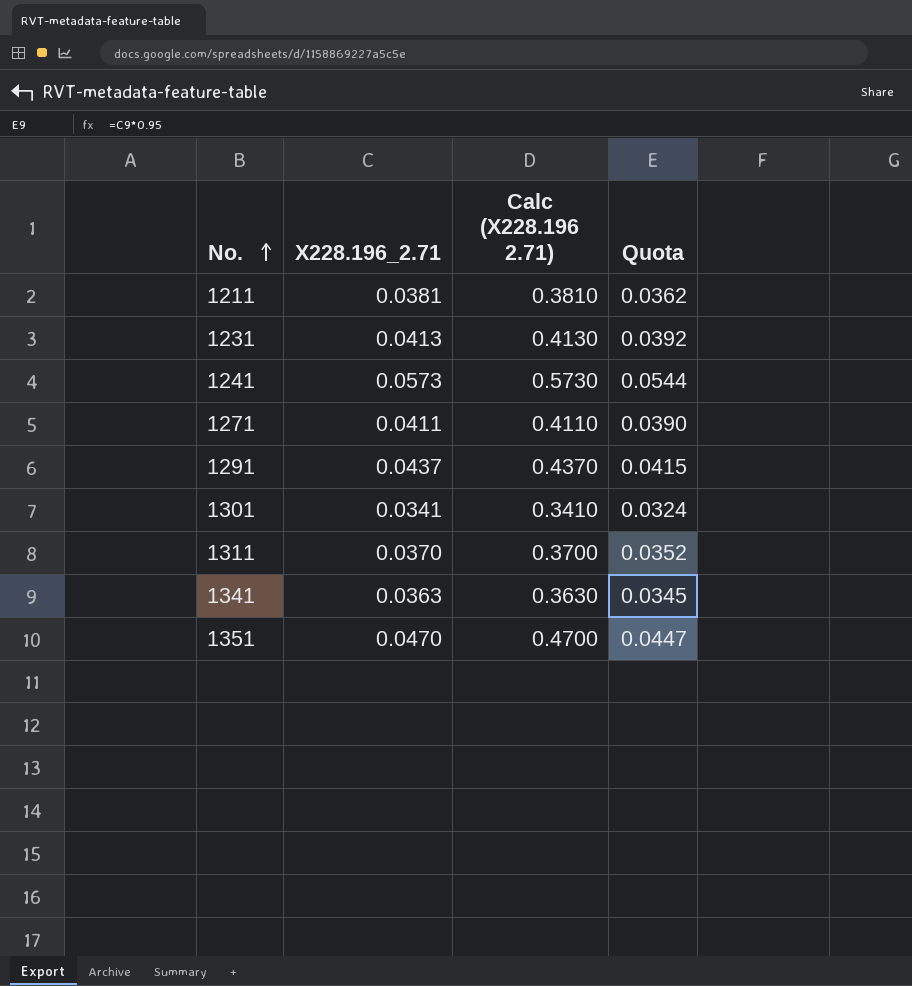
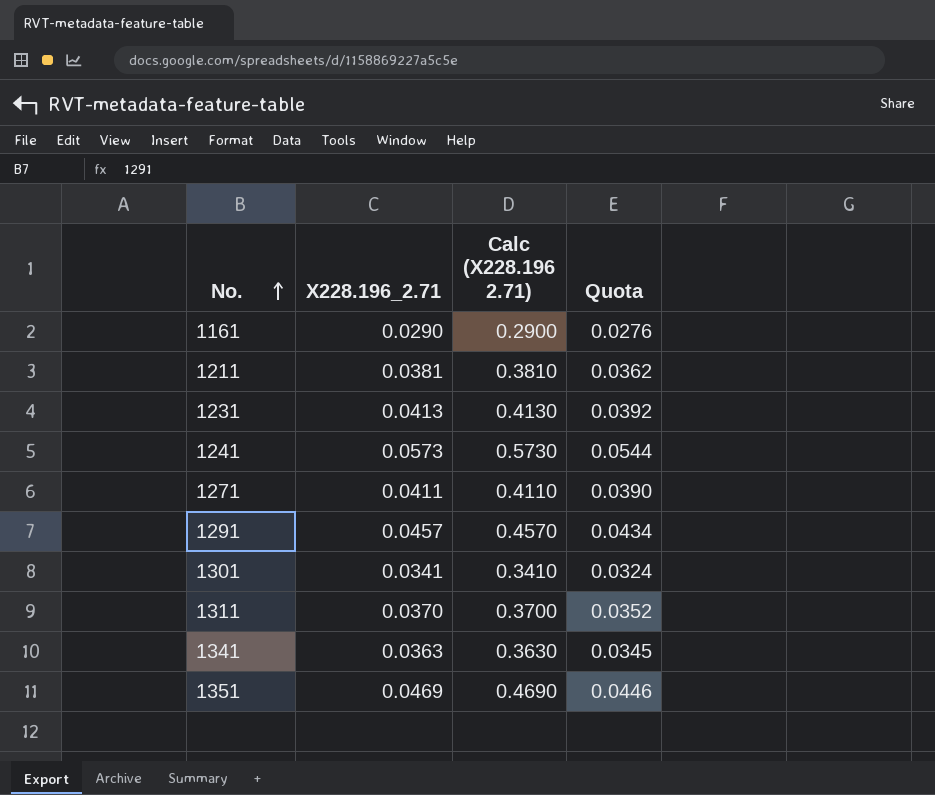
row 1161: none -> 0.0290 | 0.2900 | 0.0276
1291 | X228.196_2.71: 0.0437 -> 0.0457
1291 | Calc (X228.196 2.71): 0.4370 -> 0.4570
1291 | Quota: 0.0415 -> 0.0434
1351 | X228.196_2.71: 0.0470 -> 0.0469
1351 | Calc (X228.196 2.71): 0.4700 -> 0.4690
1351 | Quota: 0.0447 -> 0.0446

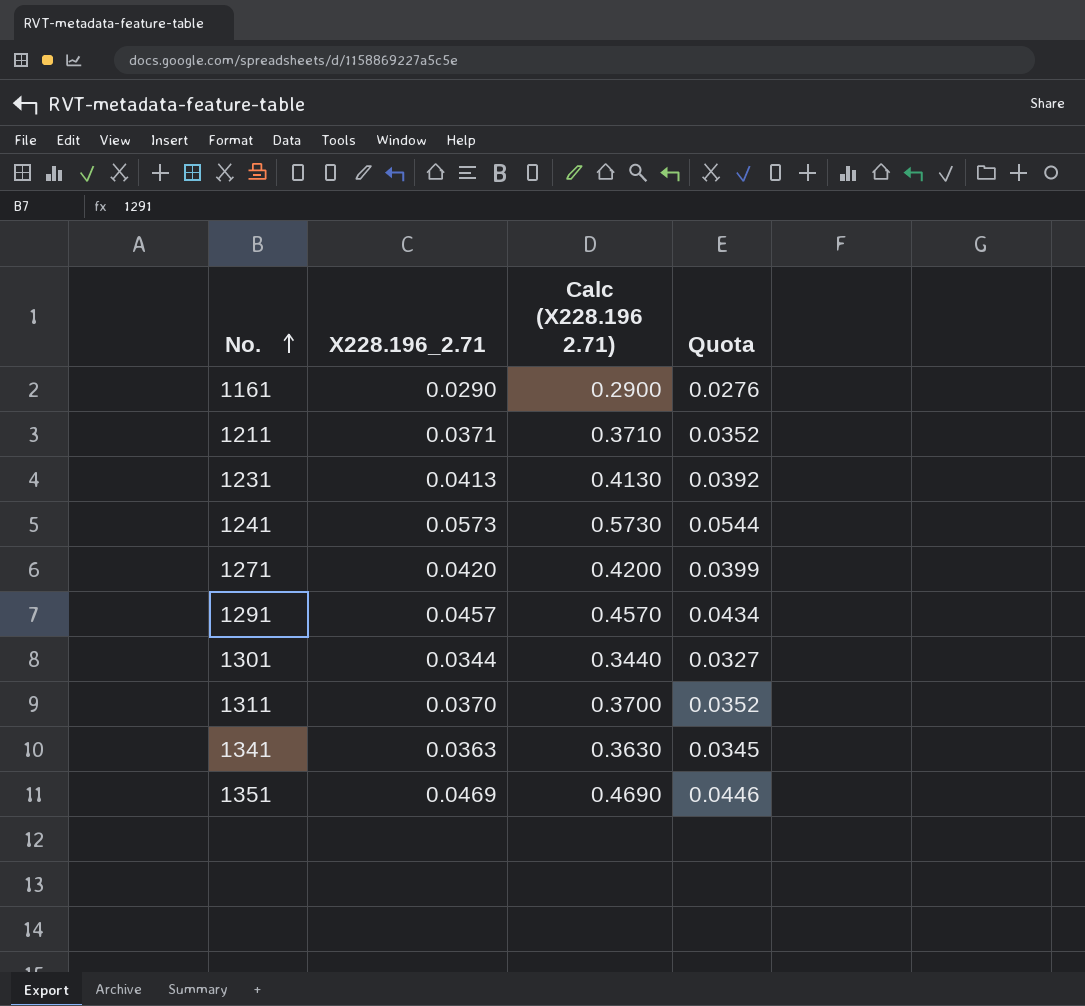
1211 | X228.196_2.71: 0.0381 -> 0.0371
1211 | Calc (X228.196 2.71): 0.3810 -> 0.3710
1211 | Quota: 0.0362 -> 0.0352
1271 | X228.196_2.71: 0.0411 -> 0.0420
1271 | Calc (X228.196 2.71): 0.4110 -> 0.4200
1271 | Quota: 0.0390 -> 0.0399
1301 | X228.196_2.71: 0.0341 -> 0.0344
1301 | Calc (X228.196 2.71): 0.3410 -> 0.3440
1301 | Quota: 0.0324 -> 0.0327

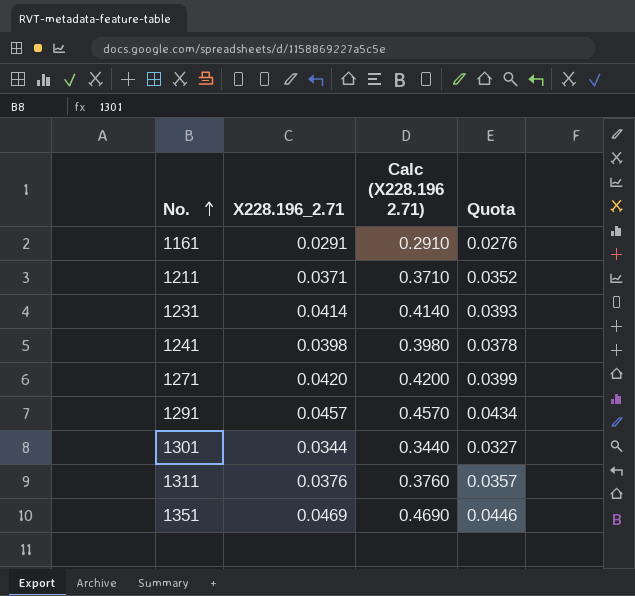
row 1341: 0.0363 | 0.3630 | 0.0345 -> none
1161 | X228.196_2.71: 0.0290 -> 0.0291
1161 | Calc (X228.196 2.71): 0.2900 -> 0.2910
1231 | X228.196_2.71: 0.0413 -> 0.0414
1231 | Calc (X228.196 2.71): 0.4130 -> 0.4140
1231 | Quota: 0.0392 -> 0.0393
1241 | X228.196_2.71: 0.0573 -> 0.0398
1241 | Calc (X228.196 2.71): 0.5730 -> 0.3980
1241 | Quota: 0.0544 -> 0.0378
1311 | X228.196_2.71: 0.0370 -> 0.0376
1311 | Calc (X228.196 2.71): 0.3700 -> 0.3760
1311 | Quota: 0.0352 -> 0.0357

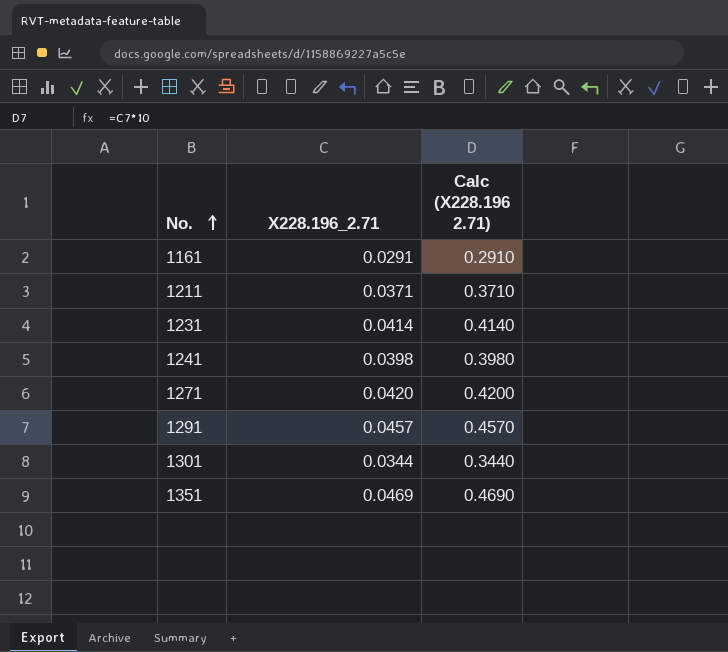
column Quota | formula: [X228.196_2.71] * 0.95 -> none
row 1311: 0.0376 | 0.3760 | 0.0357 -> none

